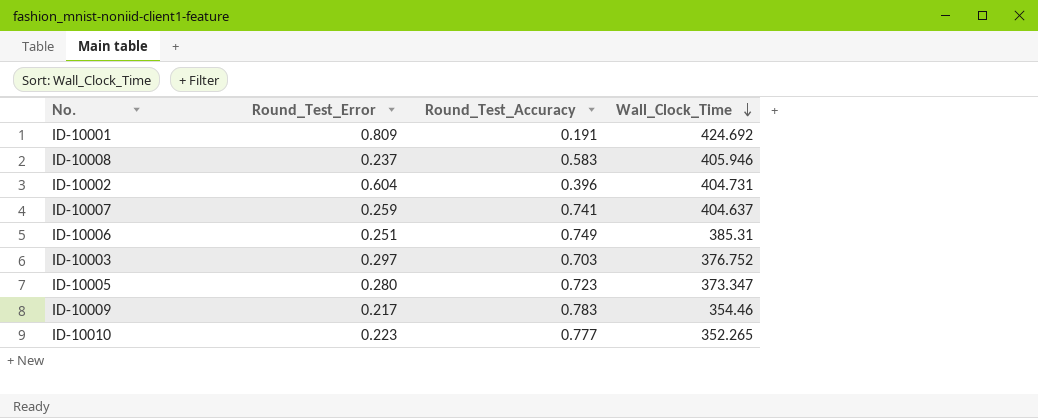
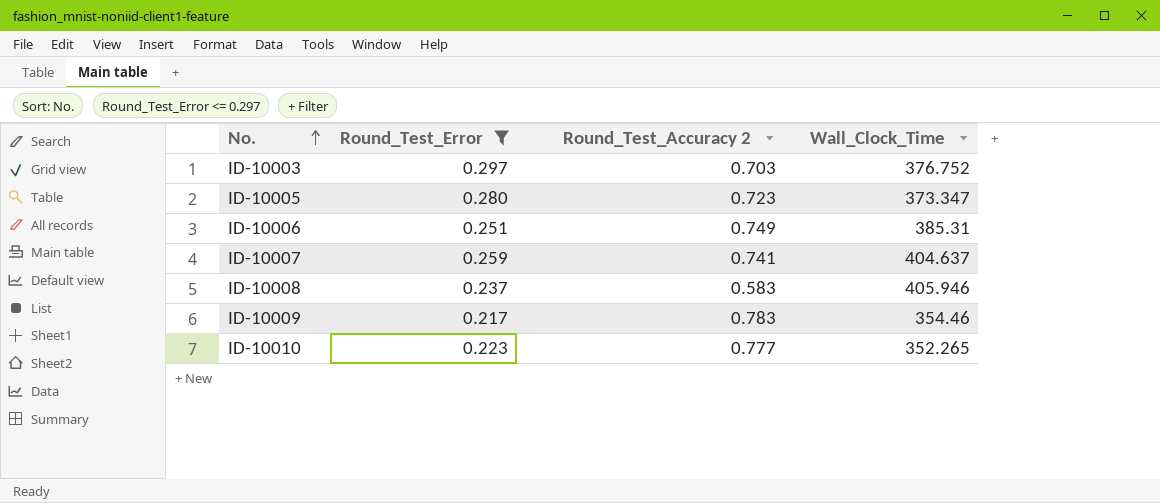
filter: none -> Round_Test_Error <= 0.297
row order: Wall_Clock_Time descending -> No. ascending
column name: Round_Test_Accuracy -> Round_Test_Accuracy 2

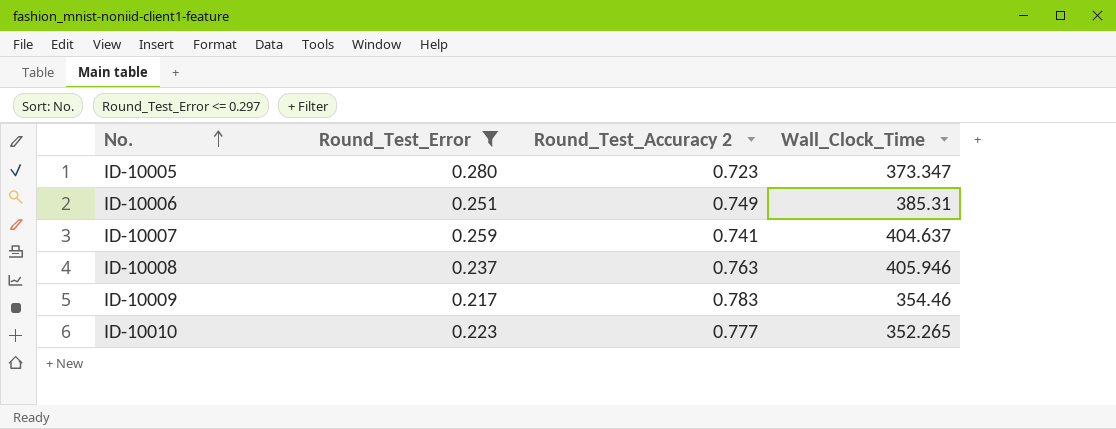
row ID-10003: 0.297 | 0.703 | 376.752 -> none
ID-10008 | Round_Test_Accuracy 2: 0.583 -> 0.763

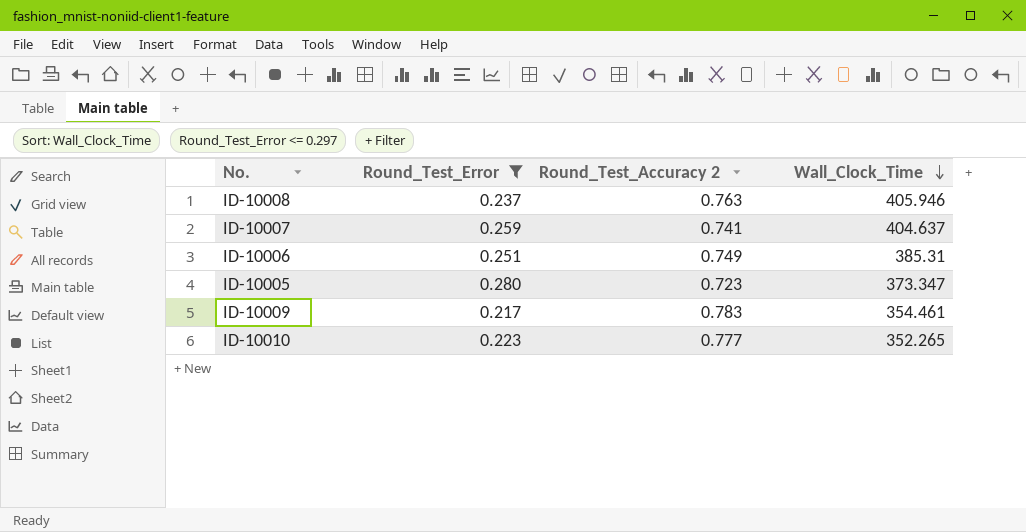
row order: No. ascending -> Wall_Clock_Time descending
ID-10009 | Wall_Clock_Time: 354.46 -> 354.461

